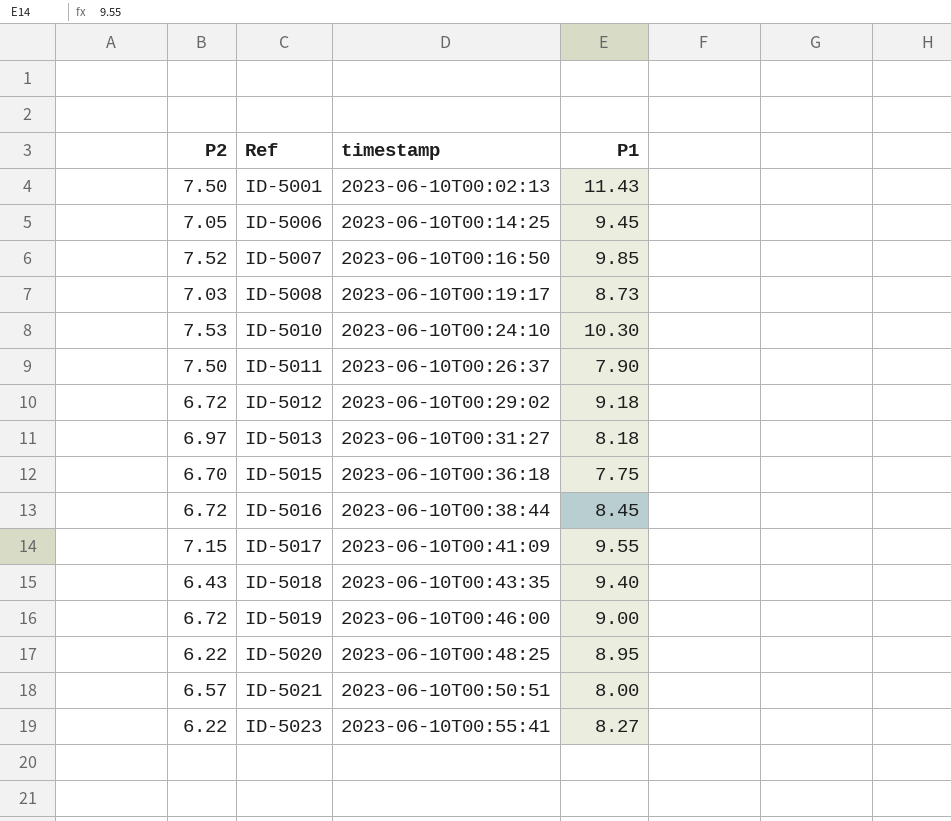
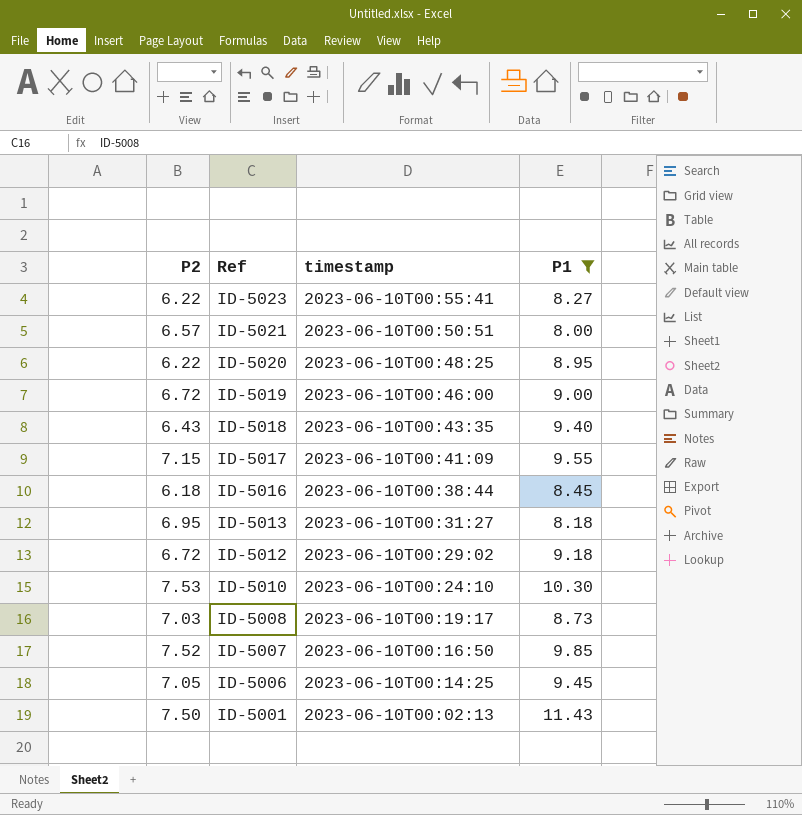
filter: none -> P1 >= 8.00
row order: Ref ascending -> Ref descending
ID-5016 | P2: 6.72 -> 6.18
ID-5013 | P2: 6.97 -> 6.95

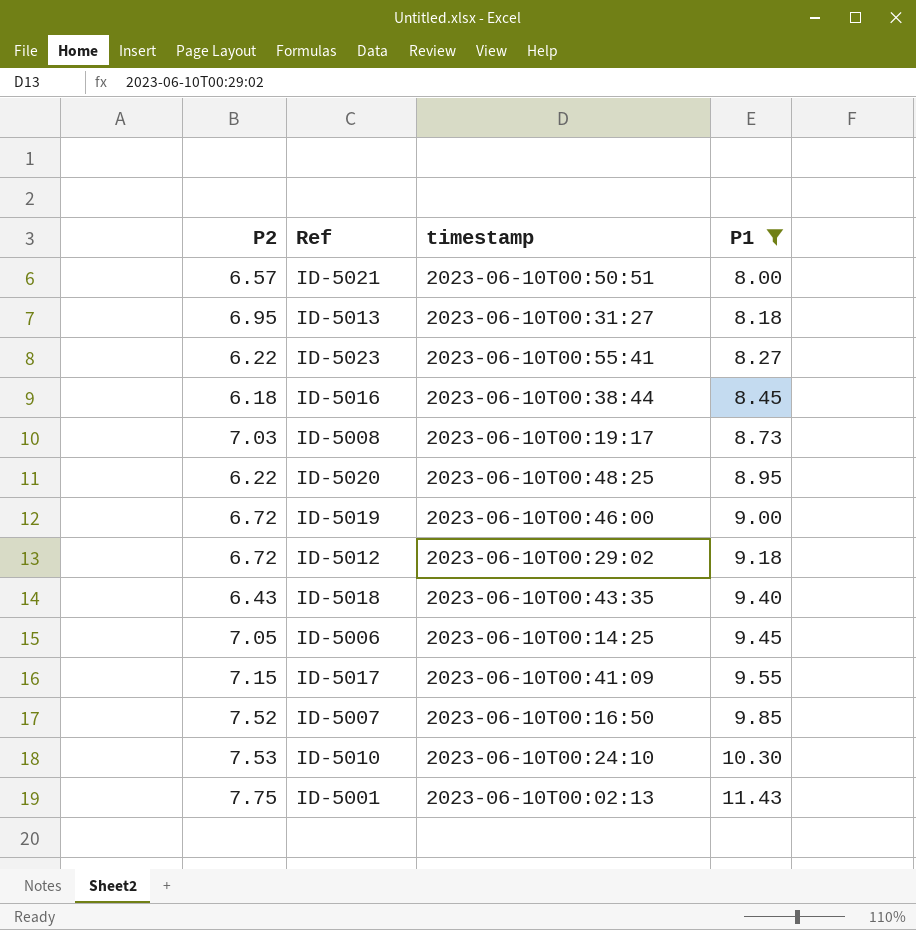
row order: Ref descending -> P1 ascending
ID-5001 | P2: 7.50 -> 7.75

